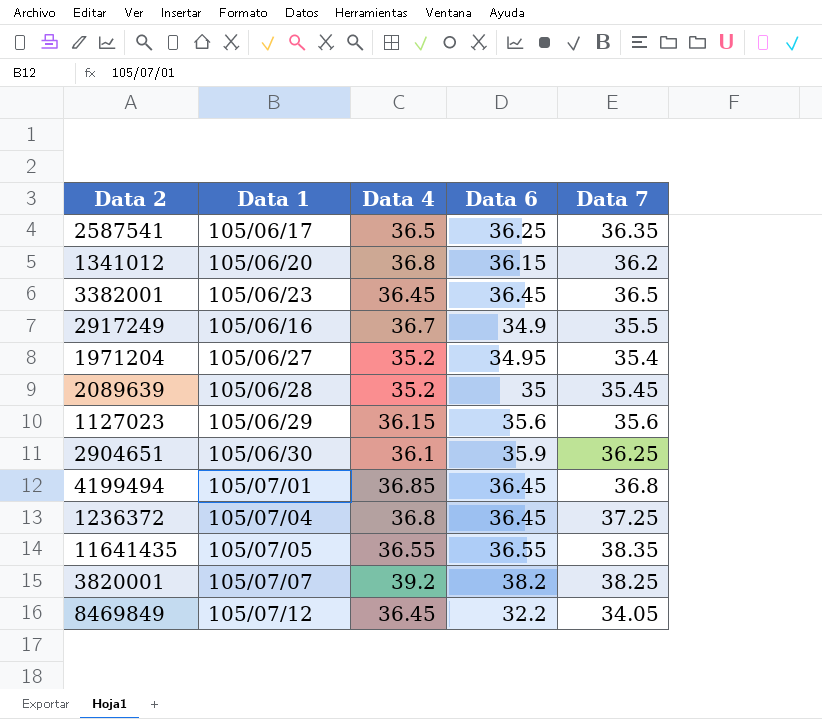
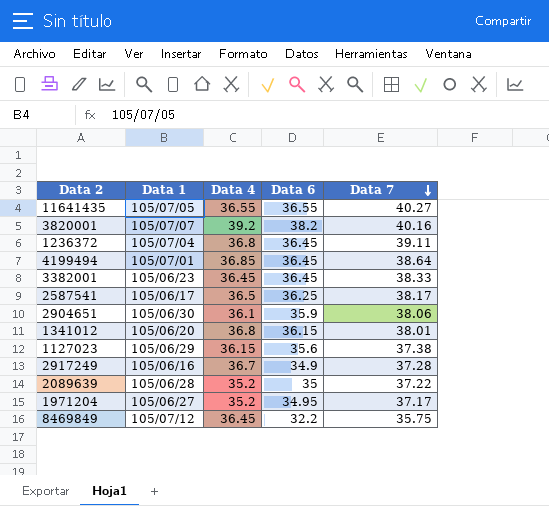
row order: none -> Data 7 descending
11641435 | Data 7: 38.35 -> 40.27
3820001 | Data 7: 38.25 -> 40.16
1236372 | Data 7: 37.25 -> 39.11
4199494 | Data 7: 36.8 -> 38.64
3382001 | Data 7: 36.5 -> 38.33
2587541 | Data 7: 36.35 -> 38.17
2904651 | Data 7: 36.25 -> 38.06
1341012 | Data 7: 36.2 -> 38.01
1127023 | Data 7: 35.6 -> 37.38
2917249 | Data 7: 35.5 -> 37.28
2089639 | Data 7: 35.45 -> 37.22
1971204 | Data 7: 35.4 -> 37.17
8469849 | Data 7: 34.05 -> 35.75

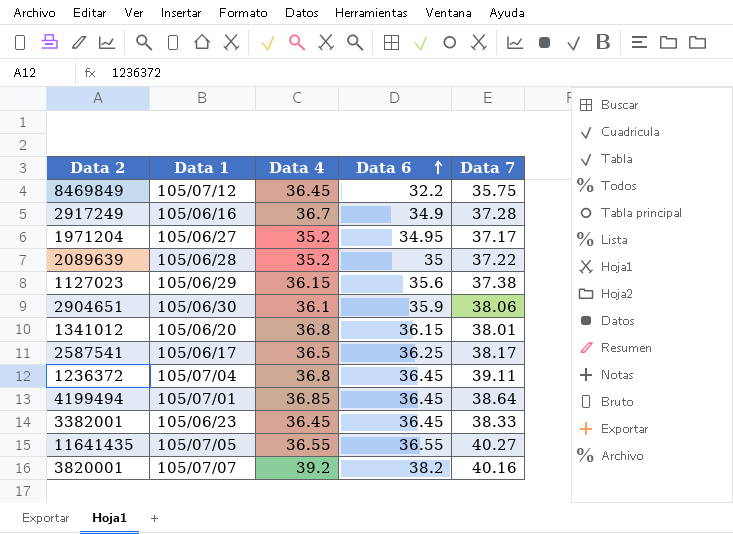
row order: Data 7 descending -> Data 6 ascending

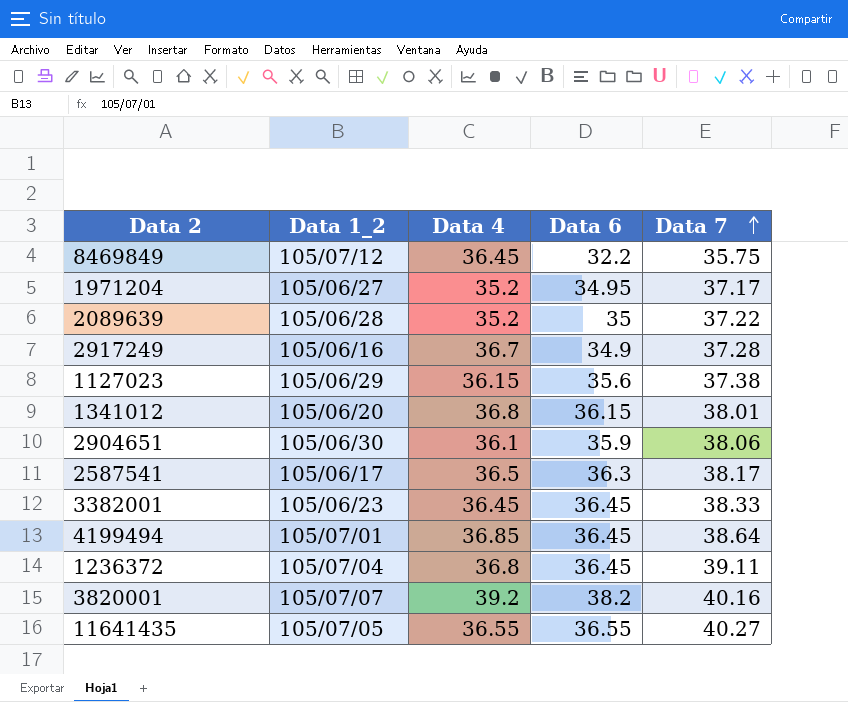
row order: Data 6 ascending -> Data 7 ascending
column name: Data 1 -> Data 1_2
2587541 | Data 6: 36.25 -> 36.3

